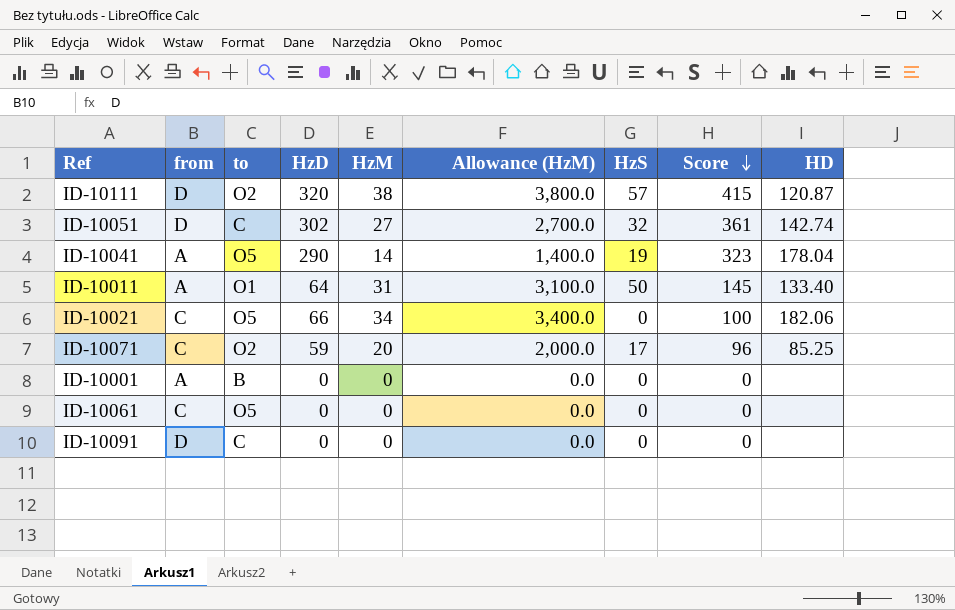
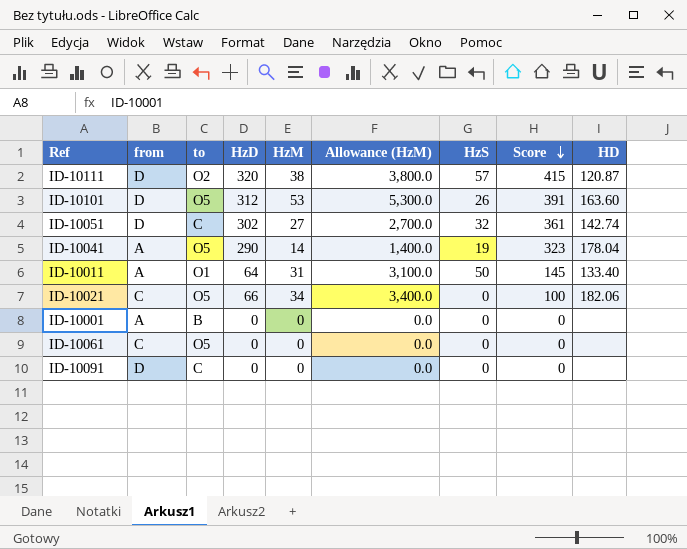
row ID-10071: C | O2 | 59 | 20 | 2,000.0 | 17 | 96 | 85.25 -> none
row ID-10101: none -> D | O5 | 312 | 53 | 5,300.0 | 26 | 391 | 163.60

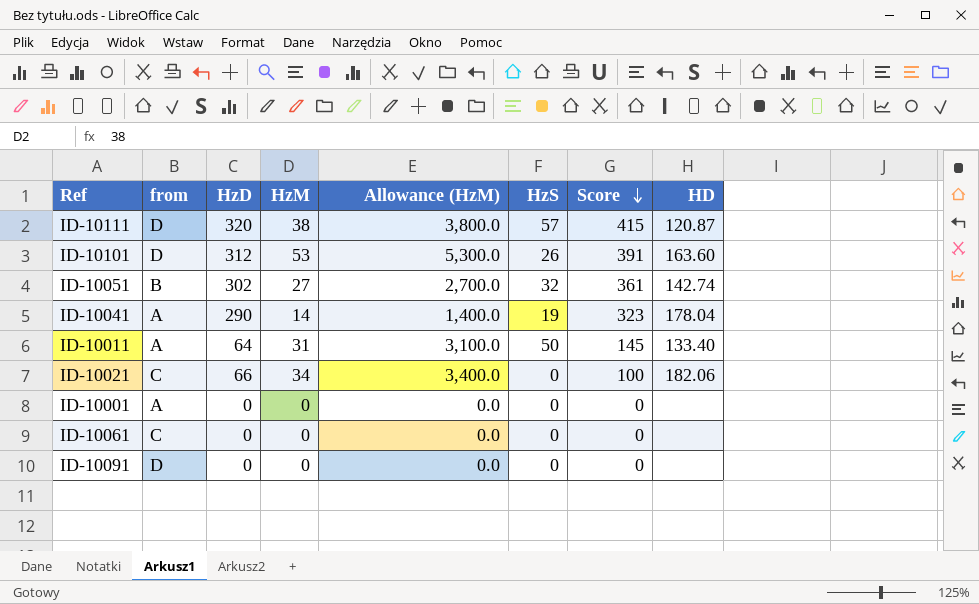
column to | position: 3 -> none
ID-10051 | from: D -> B

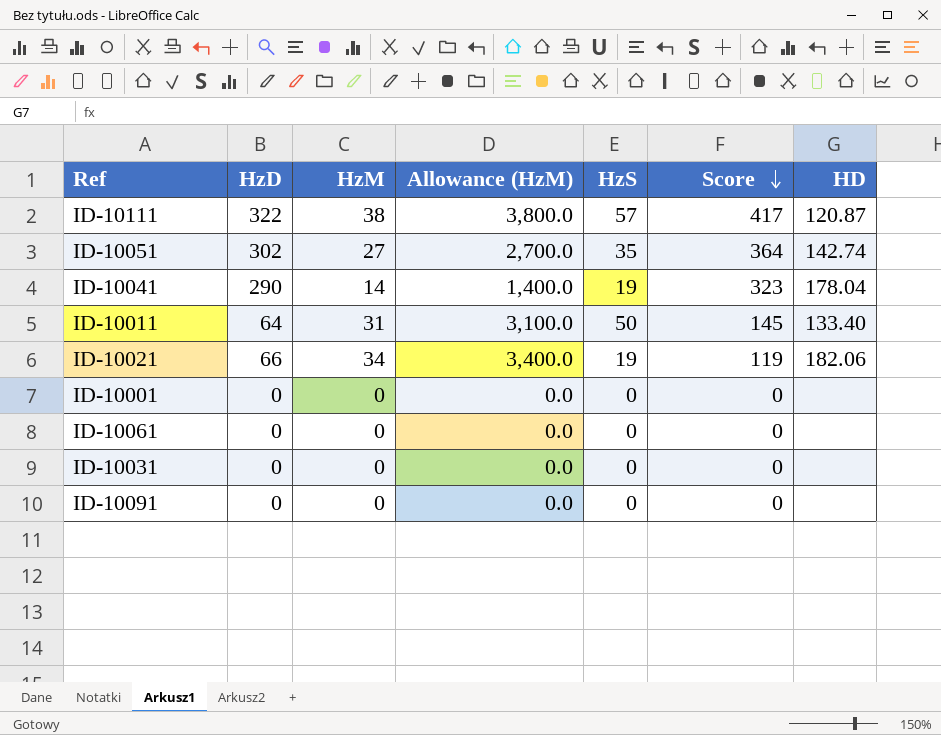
column from | position: 2 -> none
row ID-10101: D | 312 | 53 | 5,300.0 | 26 | 391 | 163.60 -> none
ID-10111 | HzD: 320 -> 322
ID-10111 | Score: 415 -> 417
ID-10051 | HzS: 32 -> 35
ID-10051 | Score: 361 -> 364
ID-10021 | HzS: 0 -> 19
ID-10021 | Score: 100 -> 119
row ID-10031: none -> 0 | 0 | 0.0 | 0 | 0 | none

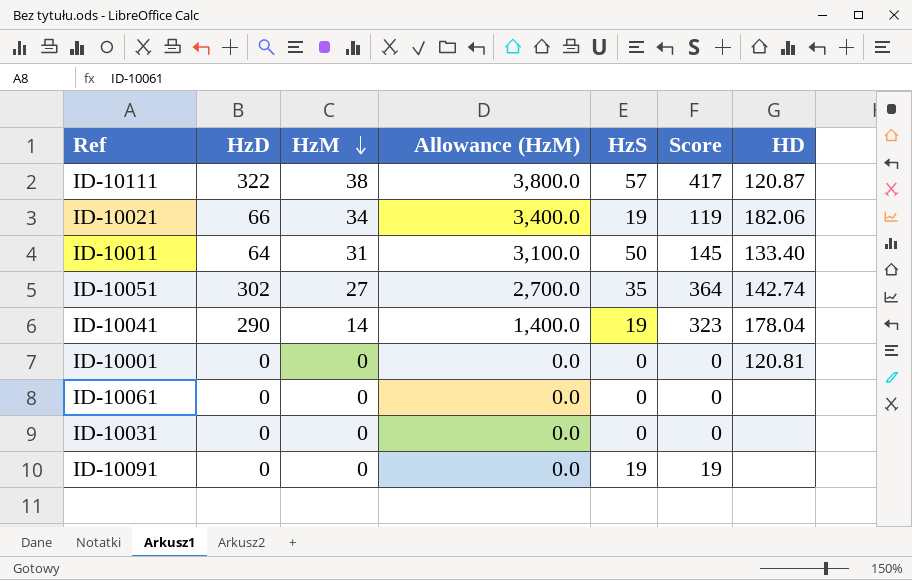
row order: Score descending -> HzM descending
ID-10001 | HD: none -> 120.81
ID-10091 | HzS: 0 -> 19
ID-10091 | Score: 0 -> 19

